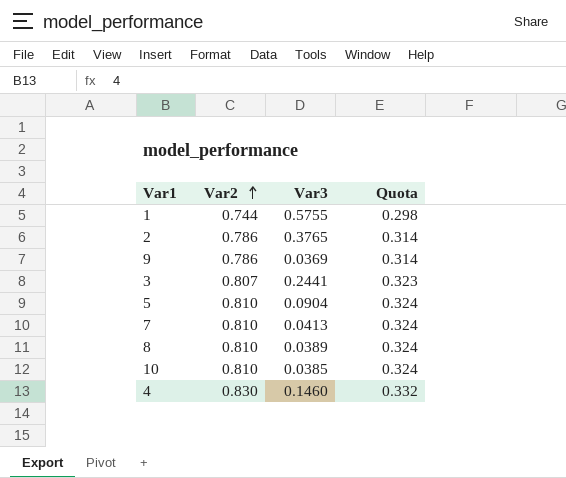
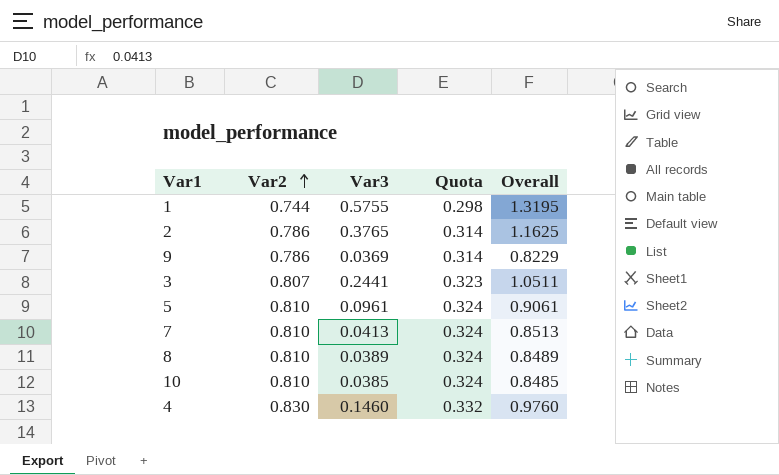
column Overall | formula: none -> [Var2] + [Var3]
5 | Var3: 0.0904 -> 0.0961

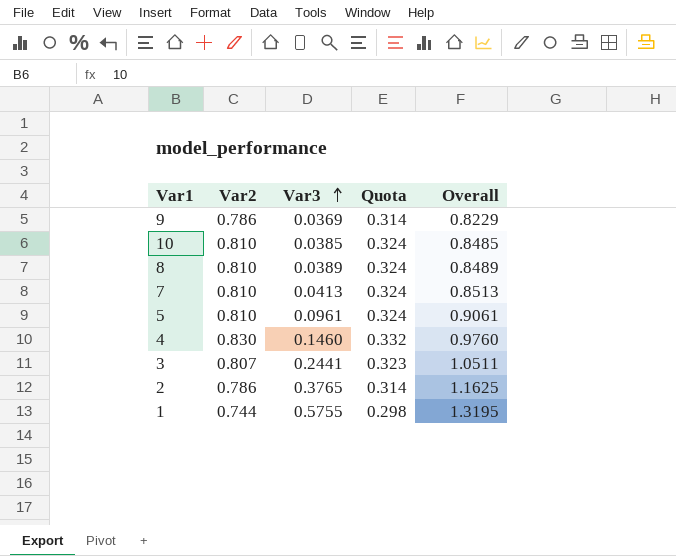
row order: Var2 ascending -> Var3 ascending

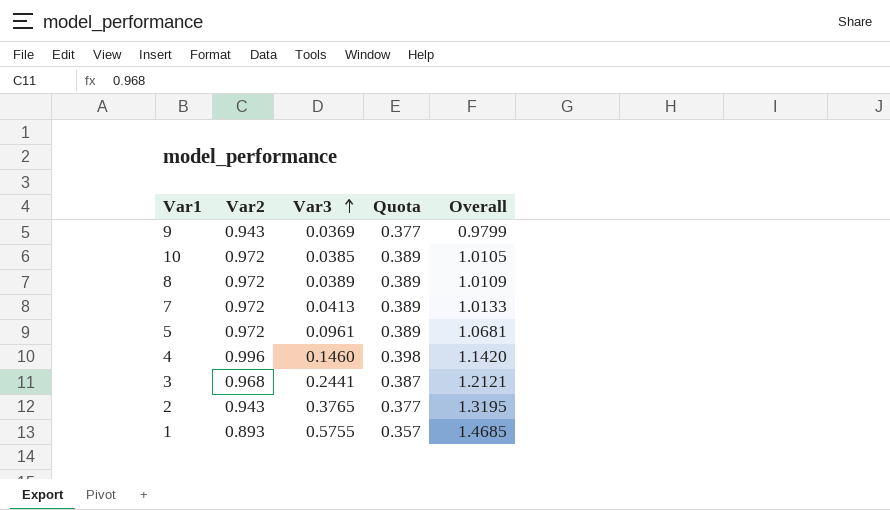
9 | Var2: 0.786 -> 0.943
9 | Quota: 0.314 -> 0.377
9 | Overall: 0.8229 -> 0.9799
10 | Var2: 0.810 -> 0.972
10 | Quota: 0.324 -> 0.389
10 | Overall: 0.8485 -> 1.0105
8 | Var2: 0.810 -> 0.972
8 | Quota: 0.324 -> 0.389
8 | Overall: 0.8489 -> 1.0109
7 | Var2: 0.810 -> 0.972
7 | Quota: 0.324 -> 0.389
7 | Overall: 0.8513 -> 1.0133
5 | Var2: 0.810 -> 0.972
5 | Quota: 0.324 -> 0.389
5 | Overall: 0.9061 -> 1.0681
4 | Var2: 0.830 -> 0.996
4 | Quota: 0.332 -> 0.398
4 | Overall: 0.9760 -> 1.1420
3 | Var2: 0.807 -> 0.968
3 | Quota: 0.323 -> 0.387
3 | Overall: 1.0511 -> 1.2121
2 | Var2: 0.786 -> 0.943
2 | Quota: 0.314 -> 0.377
2 | Overall: 1.1625 -> 1.3195
1 | Var2: 0.744 -> 0.893
1 | Quota: 0.298 -> 0.357
1 | Overall: 1.3195 -> 1.4685

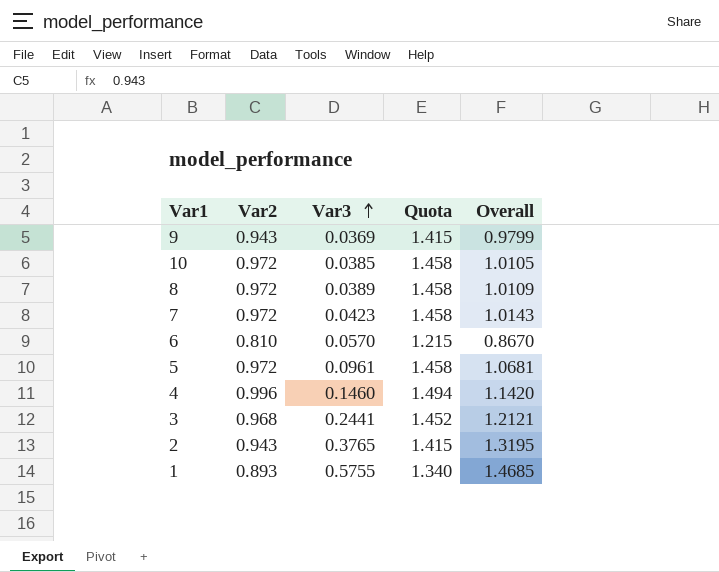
column Quota | formula: [Var2] * 0.4 -> [Var2] * 1.5
7 | Var3: 0.0413 -> 0.0423
7 | Overall: 1.0133 -> 1.0143
row 6: none -> 0.810 | 0.0570 | 1.215 | 0.8670

